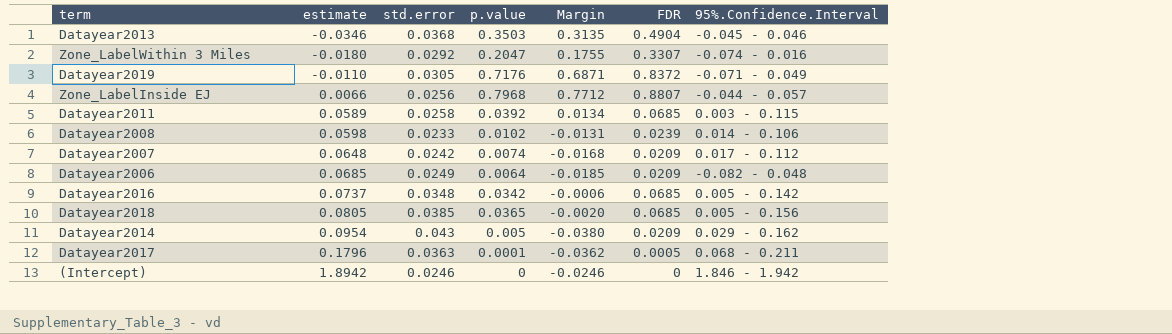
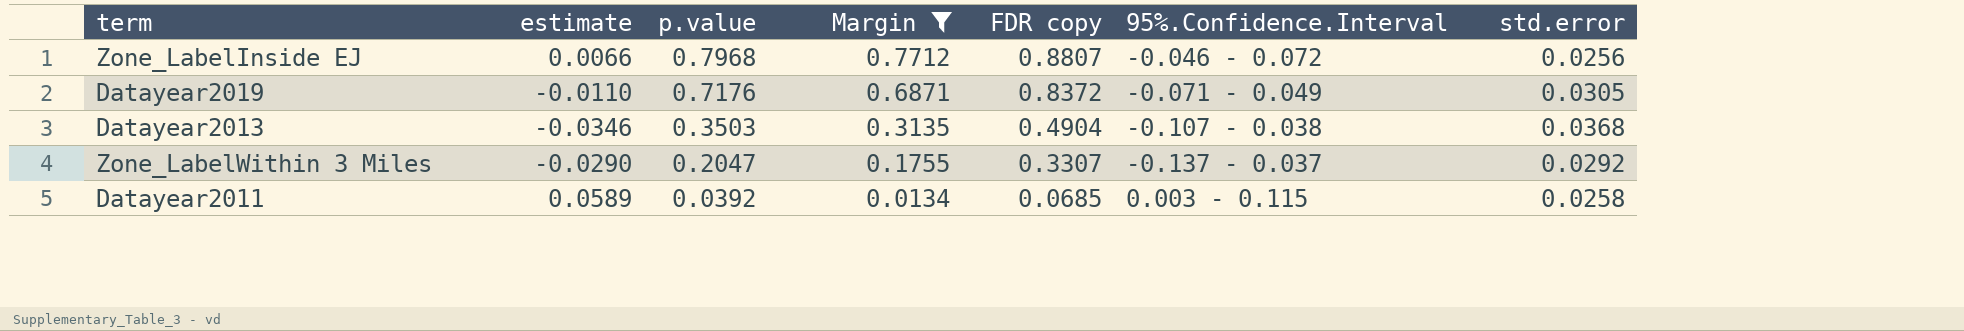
filter: none -> Margin >= 0.0134
row order: estimate ascending -> p.value descending
column name: FDR -> FDR copy
column std.error | position: 3 -> 7
Zone_LabelInside EJ | 95%.Confidence.Interval: -0.044 - 0.057 -> -0.046 - 0.072
Datayear2013 | 95%.Confidence.Interval: -0.045 - 0.046 -> -0.107 - 0.038
Zone_LabelWithin 3 Miles | estimate: -0.0180 -> -0.0290
Zone_LabelWithin 3 Miles | 95%.Confidence.Interval: -0.074 - 0.016 -> -0.137 - 0.037

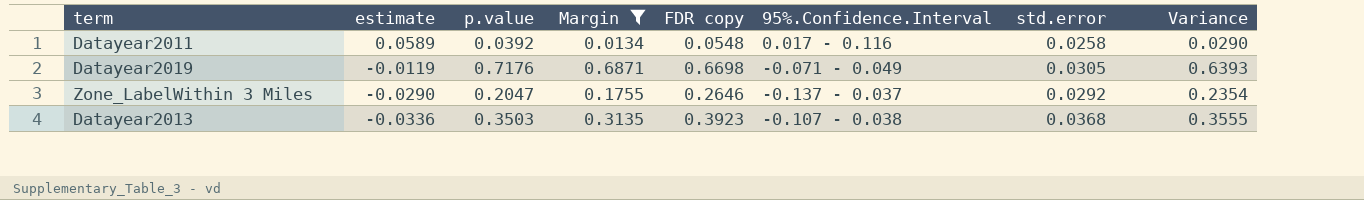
row order: p.value descending -> estimate descending
column Variance | formula: none -> [FDR copy] - [std.error]
row Zone_LabelInside EJ: 0.0066 | 0.7968 | 0.7712 | 0.8807 | -0.046 - 0.072 | 0.0256 -> none
Datayear2011 | FDR copy: 0.0685 -> 0.0548
Datayear2011 | 95%.Confidence.Interval: 0.003 - 0.115 -> 0.017 - 0.116
Datayear2019 | estimate: -0.0110 -> -0.0119
Datayear2019 | FDR copy: 0.8372 -> 0.6698
Zone_LabelWithin 3 Miles | FDR copy: 0.3307 -> 0.2646
Datayear2013 | estimate: -0.0346 -> -0.0336
Datayear2013 | FDR copy: 0.4904 -> 0.3923

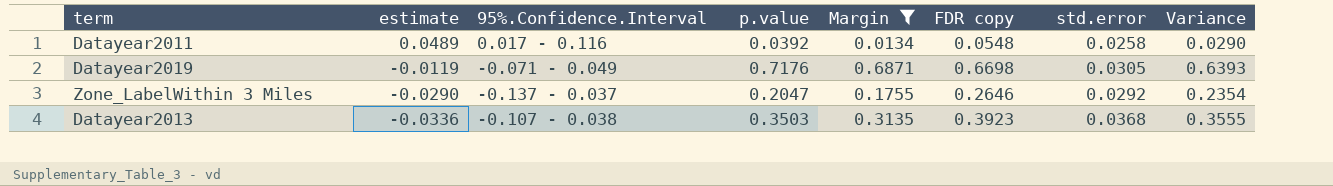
column 95%.Confidence.Interval | position: 6 -> 3
Datayear2011 | estimate: 0.0589 -> 0.0489

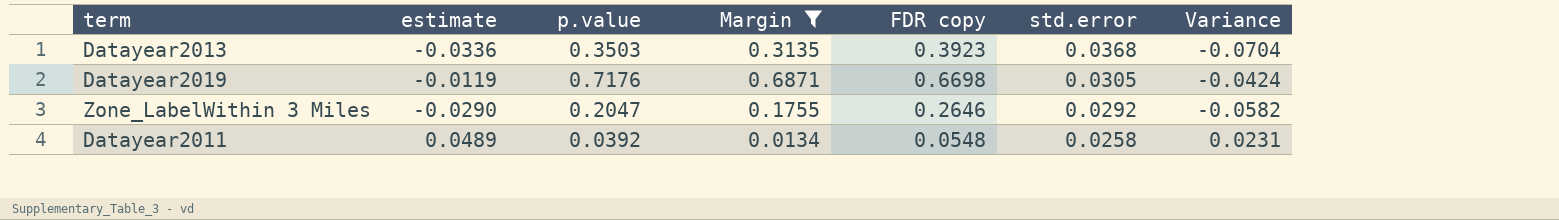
row order: estimate descending -> std.error descending
column 95%.Confidence.Interval | position: 3 -> none
column Variance | formula: [FDR copy] - [std.error] -> [estimate] - [std.error]

